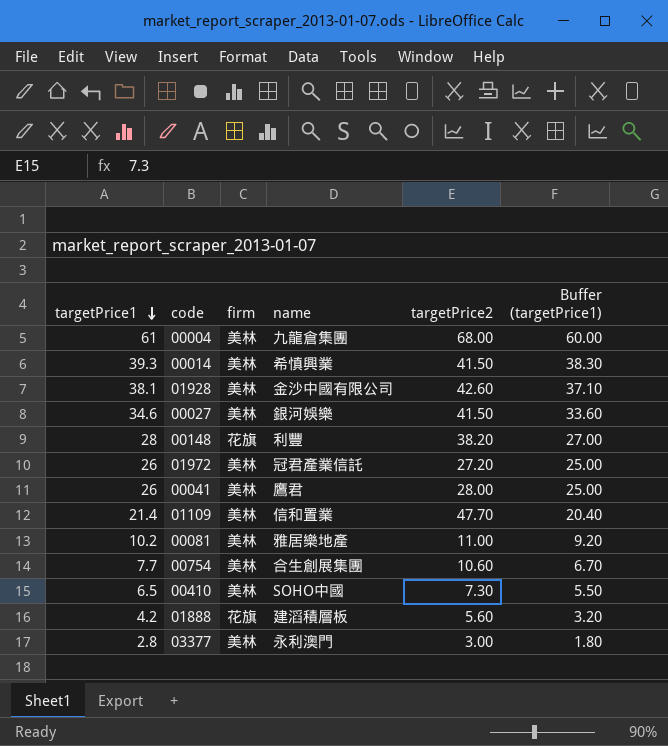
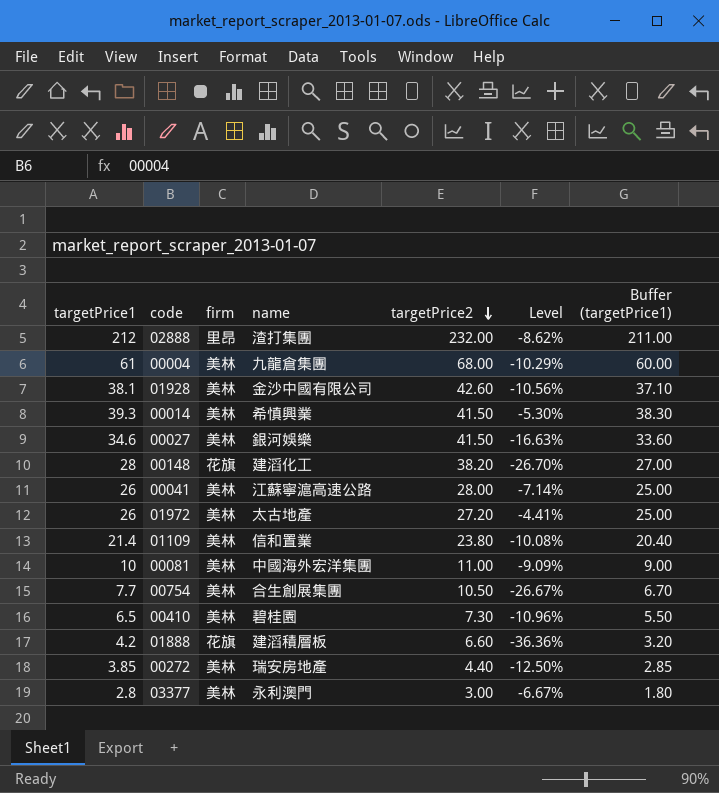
row order: targetPrice1 descending -> targetPrice2 descending
column Level | formula: none -> ([targetPrice1] - [targetPrice2]) / [targetPrice2]
row 02888: none -> 212 | 里昂 | 渣打集團 | 232.00 | -8.62% | 211.00
00148 | name: 利豐 -> 建滔化工
00041 | name: 鷹君 -> 江蘇寧滬高速公路
01972 | name: 冠君產業信託 -> 太古地產
01109 | targetPrice2: 47.70 -> 23.80
00081 | targetPrice1: 10.2 -> 10
00081 | name: 雅居樂地產 -> 中國海外宏洋集團
00081 | Buffer (targetPrice1): 9.20 -> 9.00
00754 | targetPrice2: 10.60 -> 10.50
00410 | name: SOHO中國 -> 碧桂園
01888 | targetPrice2: 5.60 -> 6.60
row 00272: none -> 3.85 | 美林 | 瑞安房地產 | 4.40 | -12.50% | 2.85

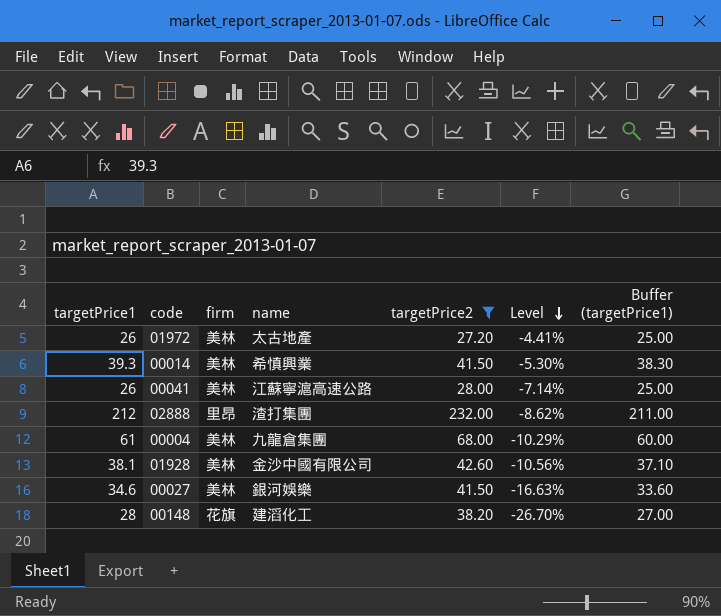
filter: none -> targetPrice2 >= 27.20
row order: targetPrice2 descending -> Level descending

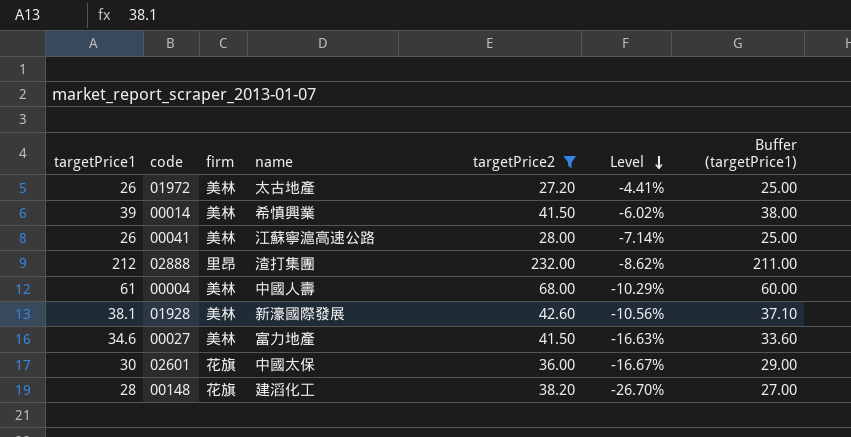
00014 | targetPrice1: 39.3 -> 39
00014 | Level: -5.30% -> -6.02%
00014 | Buffer (targetPrice1): 38.30 -> 38.00
00004 | name: 九龍倉集團 -> 中國人壽
01928 | name: 金沙中國有限公司 -> 新濠國際發展
00027 | name: 銀河娛樂 -> 富力地產
row 02601: none -> 30 | 花旗 | 中國太保 | 36.00 | -16.67% | 29.00

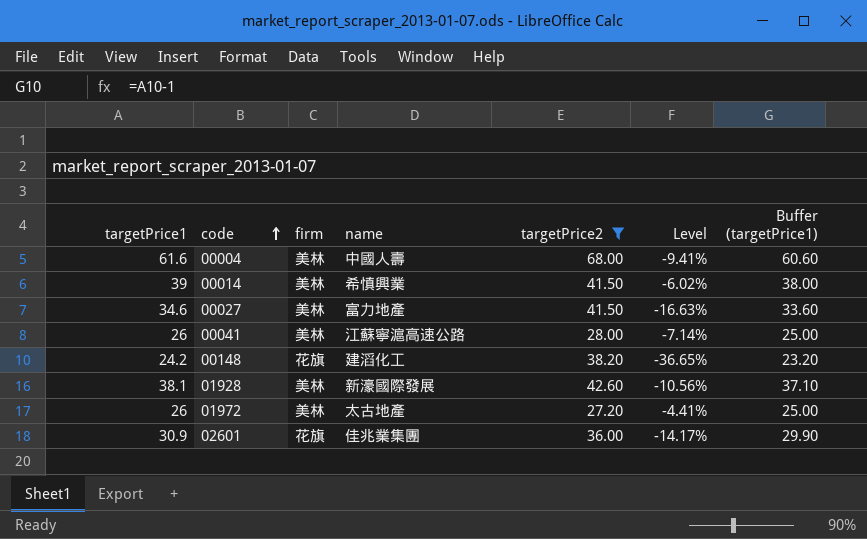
row order: Level descending -> code ascending
row 02888: 212 | 里昂 | 渣打集團 | 232.00 | -8.62% | 211.00 -> none
00004 | targetPrice1: 61 -> 61.6
00004 | Level: -10.29% -> -9.41%
00004 | Buffer (targetPrice1): 60.00 -> 60.60
00148 | targetPrice1: 28 -> 24.2
00148 | Level: -26.70% -> -36.65%
00148 | Buffer (targetPrice1): 27.00 -> 23.20
02601 | targetPrice1: 30 -> 30.9
02601 | name: 中國太保 -> 佳兆業集團
02601 | Level: -16.67% -> -14.17%
02601 | Buffer (targetPrice1): 29.00 -> 29.90

